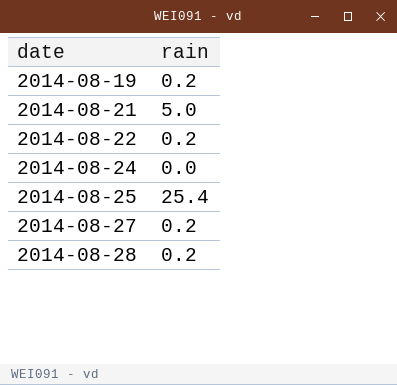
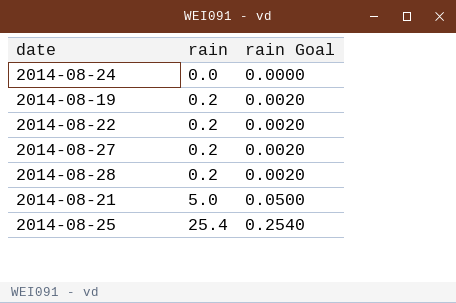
row order: date ascending -> rain ascending
column rain Goal | formula: none -> [rain] * 0.01

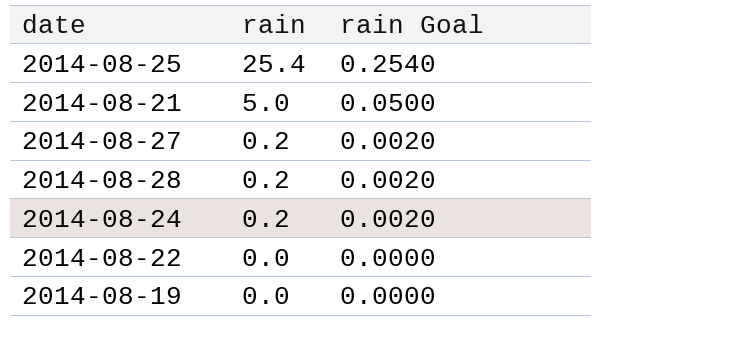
row order: rain ascending -> rain descending
2014-08-24 | rain: 0.0 -> 0.2
2014-08-24 | rain Goal: 0.0000 -> 0.0020
2014-08-22 | rain: 0.2 -> 0.0
2014-08-22 | rain Goal: 0.0020 -> 0.0000
2014-08-19 | rain: 0.2 -> 0.0
2014-08-19 | rain Goal: 0.0020 -> 0.0000

